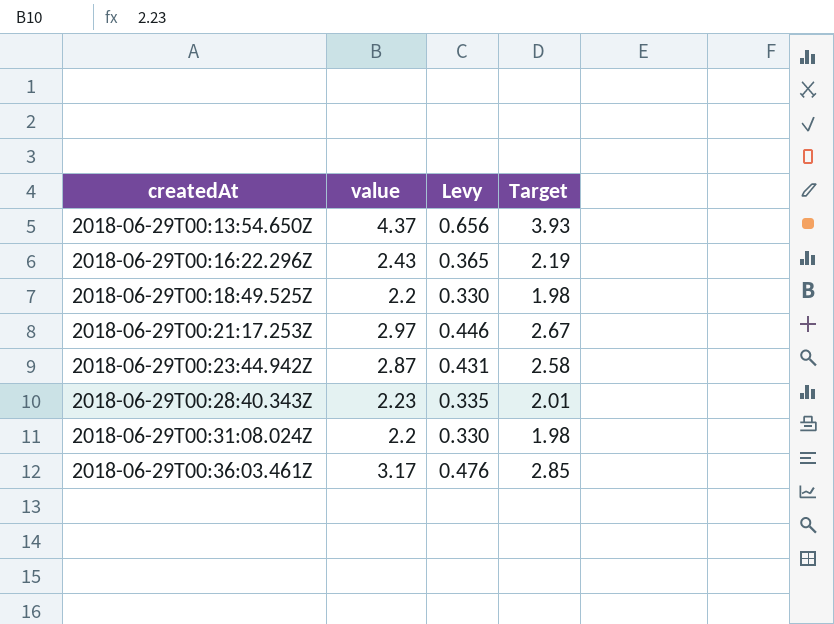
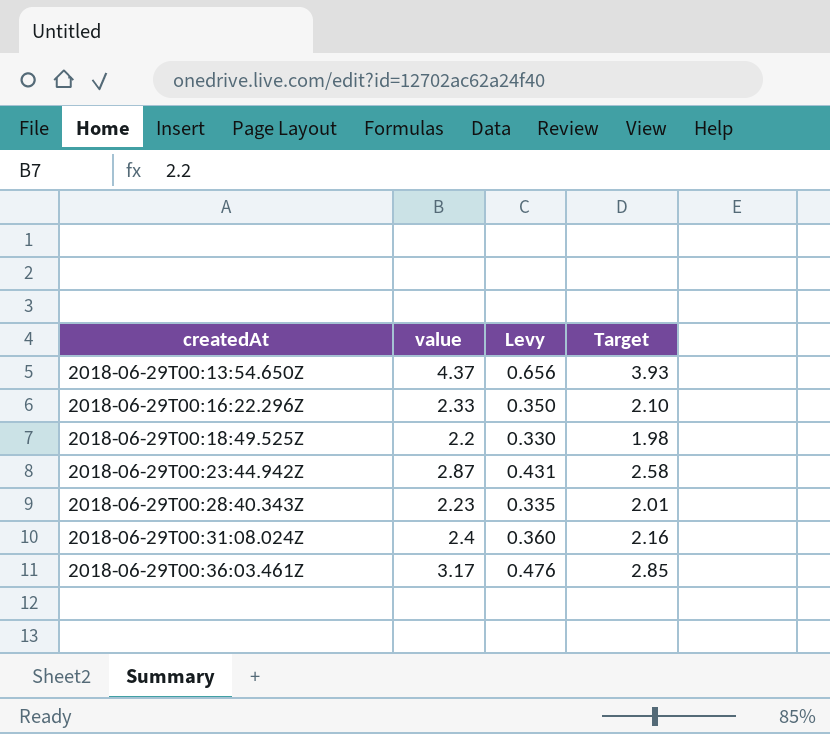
row 2018-06-29T00:21:17.253Z: 2.97 | 0.446 | 2.67 -> none
2018-06-29T00:16:22.296Z | value: 2.43 -> 2.33
2018-06-29T00:16:22.296Z | Levy: 0.365 -> 0.350
2018-06-29T00:16:22.296Z | Target: 2.19 -> 2.10
2018-06-29T00:31:08.024Z | value: 2.2 -> 2.4
2018-06-29T00:31:08.024Z | Levy: 0.330 -> 0.360
2018-06-29T00:31:08.024Z | Target: 1.98 -> 2.16

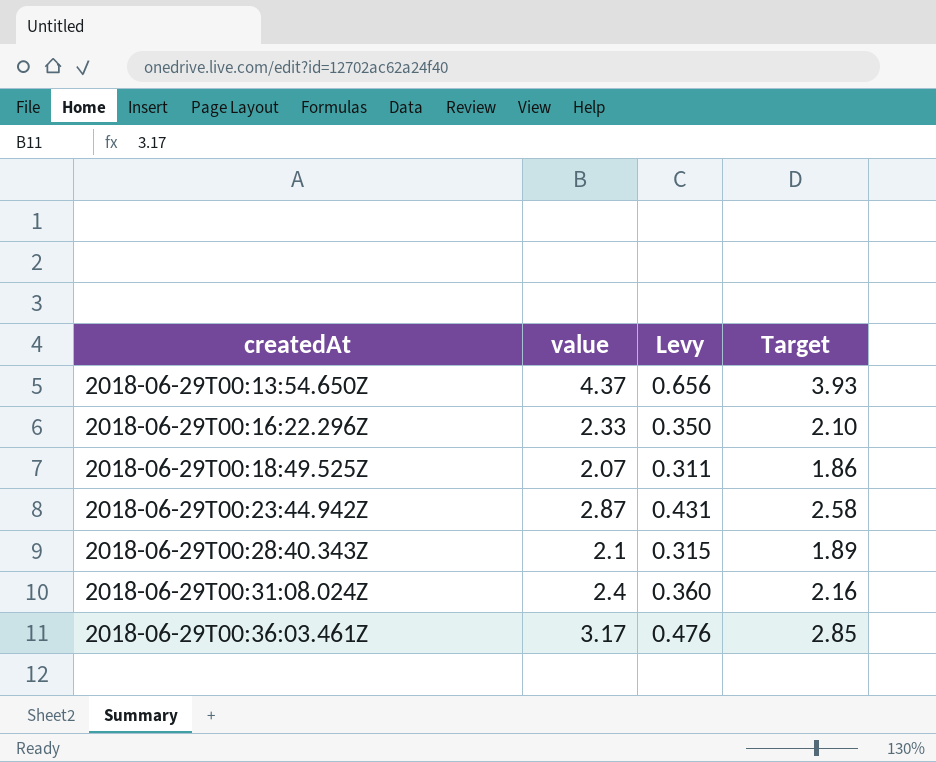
2018-06-29T00:18:49.525Z | value: 2.2 -> 2.07
2018-06-29T00:18:49.525Z | Levy: 0.330 -> 0.311
2018-06-29T00:18:49.525Z | Target: 1.98 -> 1.86
2018-06-29T00:28:40.343Z | value: 2.23 -> 2.1
2018-06-29T00:28:40.343Z | Levy: 0.335 -> 0.315
2018-06-29T00:28:40.343Z | Target: 2.01 -> 1.89

